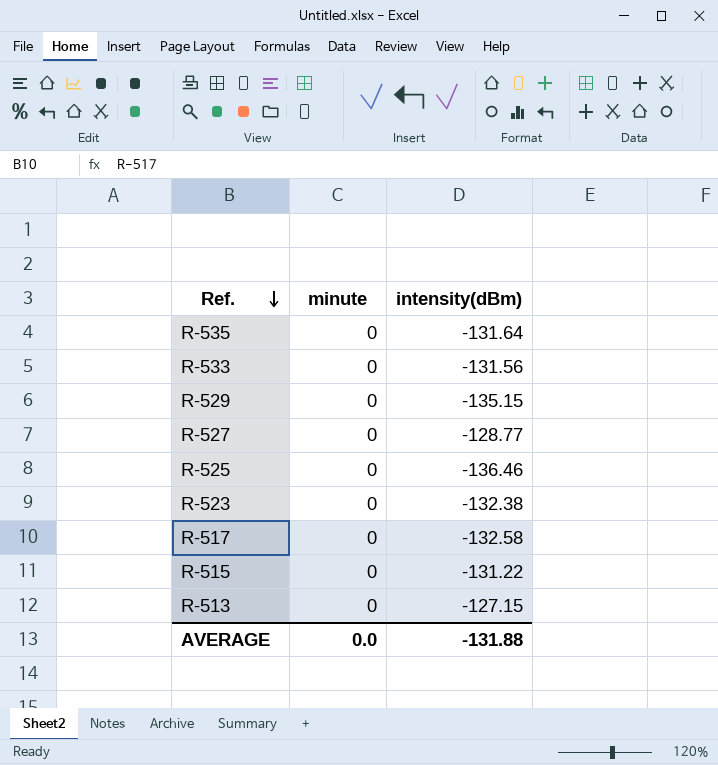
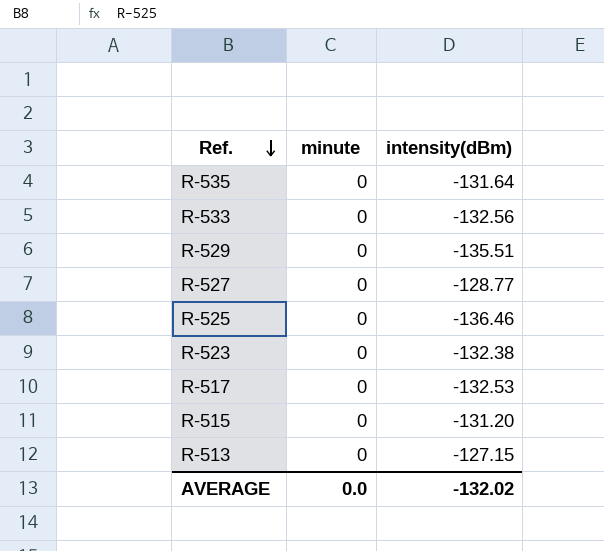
R-533 | intensity(dBm): -131.56 -> -132.56
R-529 | intensity(dBm): -135.15 -> -135.51
R-517 | intensity(dBm): -132.58 -> -132.53
R-515 | intensity(dBm): -131.22 -> -131.20
AVERAGE | intensity(dBm): -131.88 -> -132.02

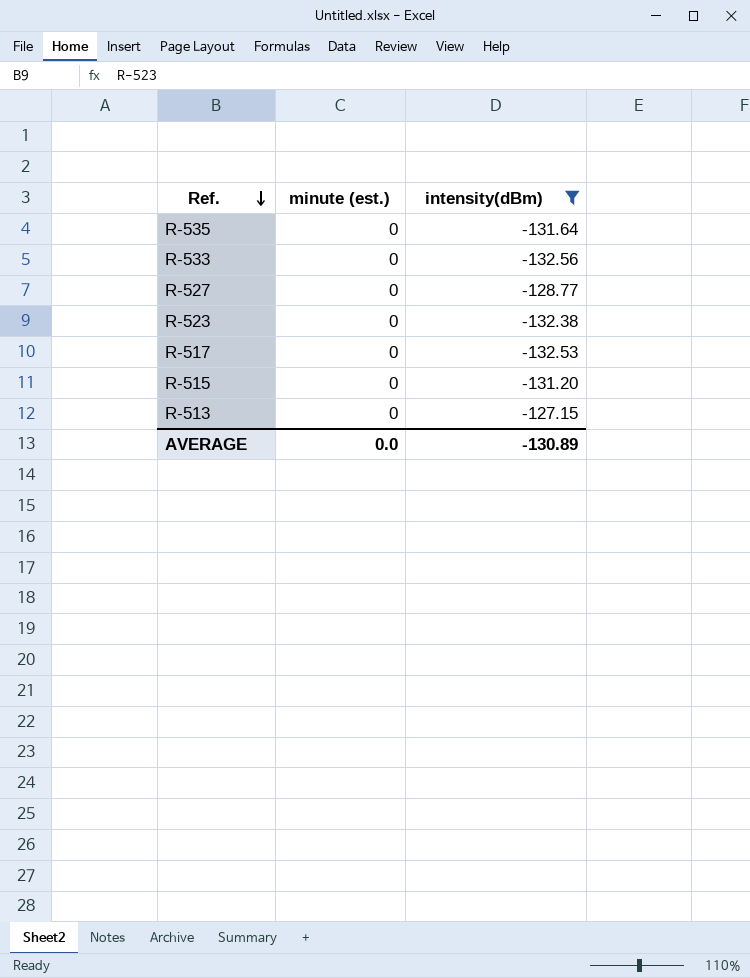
filter: none -> intensity(dBm) >= -132.56
column name: minute -> minute (est.)
AVERAGE | intensity(dBm): -132.02 -> -130.89

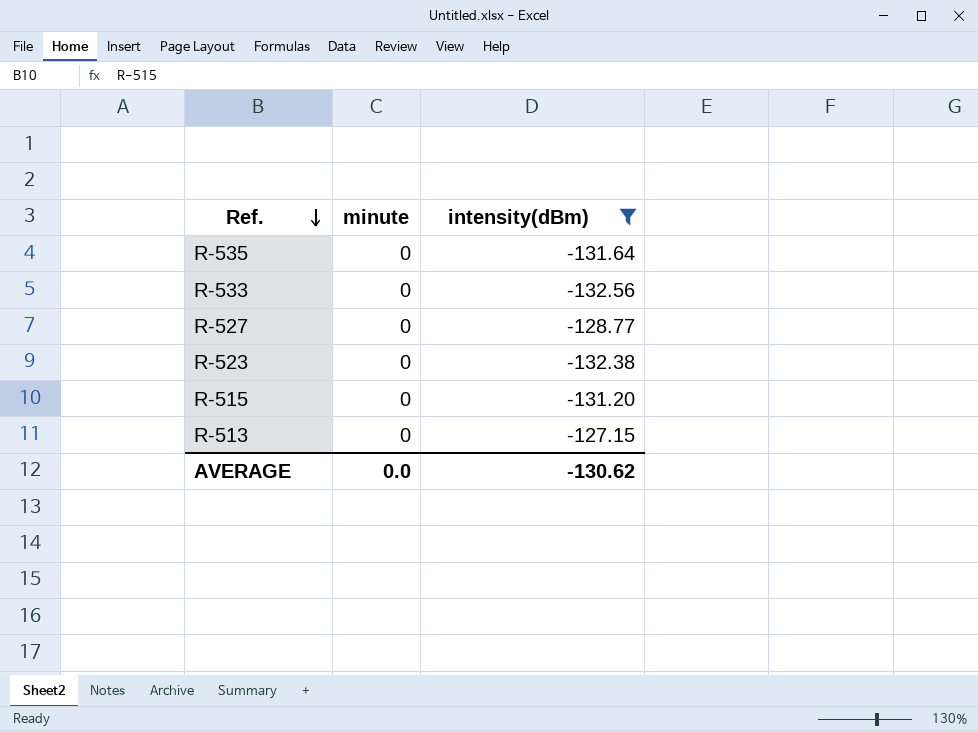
column name: minute (est.) -> minute
row R-517: 0 | -132.53 -> none
AVERAGE | intensity(dBm): -130.89 -> -130.62

